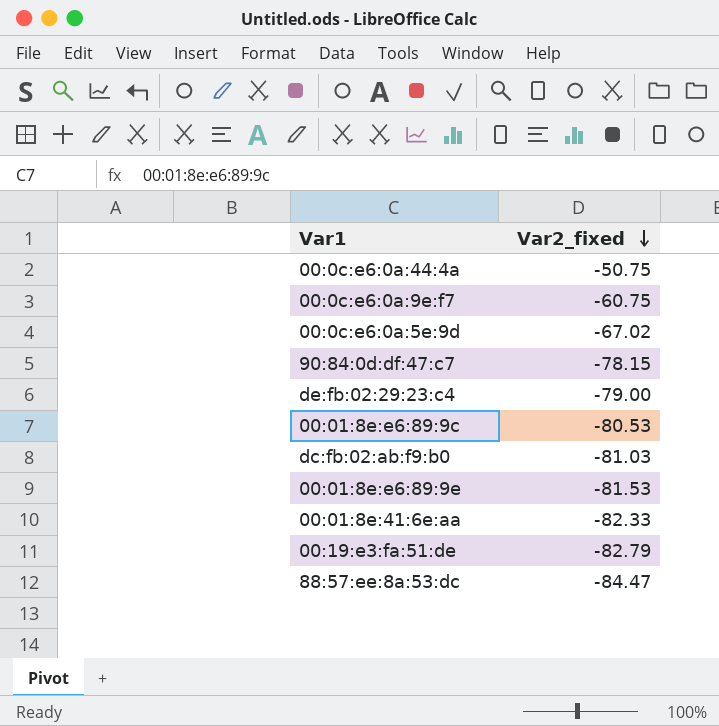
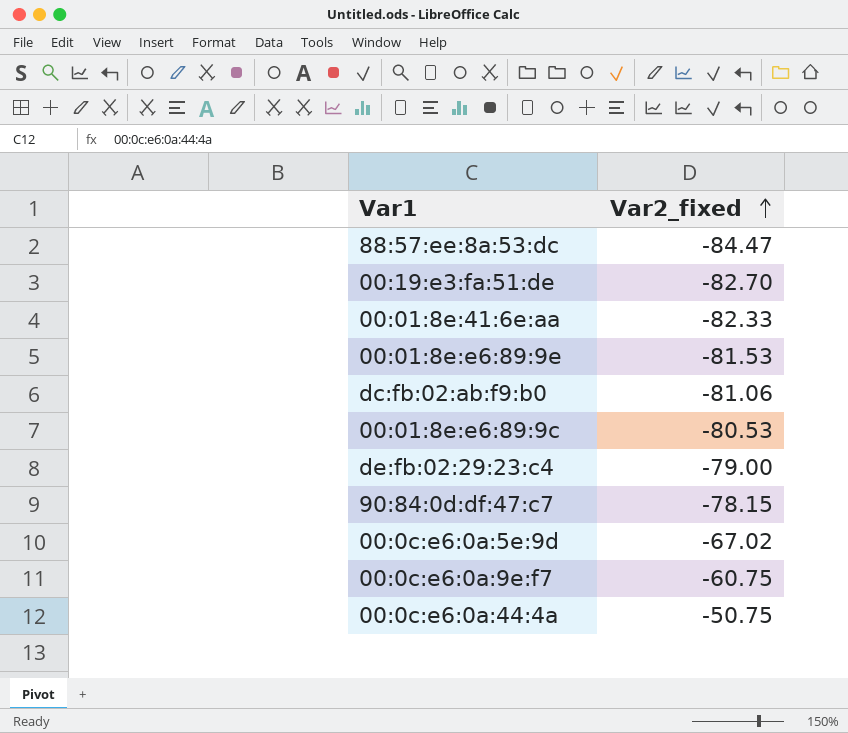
row order: Var2_fixed descending -> Var2_fixed ascending
00:19:e3:fa:51:de | Var2_fixed: -82.79 -> -82.70
dc:fb:02:ab:f9:b0 | Var2_fixed: -81.03 -> -81.06

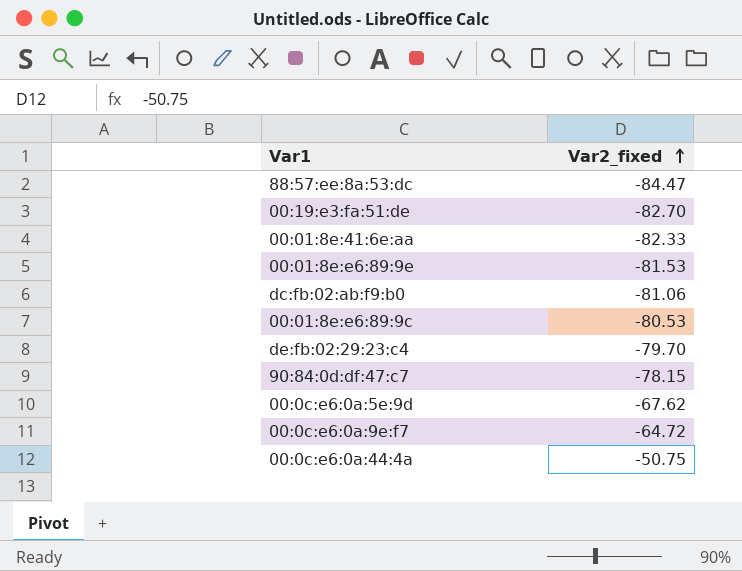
de:fb:02:29:23:c4 | Var2_fixed: -79.00 -> -79.70
00:0c:e6:0a:5e:9d | Var2_fixed: -67.02 -> -67.62
00:0c:e6:0a:9e:f7 | Var2_fixed: -60.75 -> -64.72

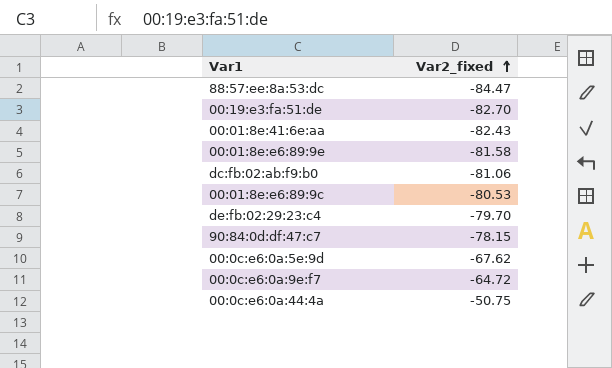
00:01:8e:41:6e:aa | Var2_fixed: -82.33 -> -82.43
00:01:8e:e6:89:9e | Var2_fixed: -81.53 -> -81.58

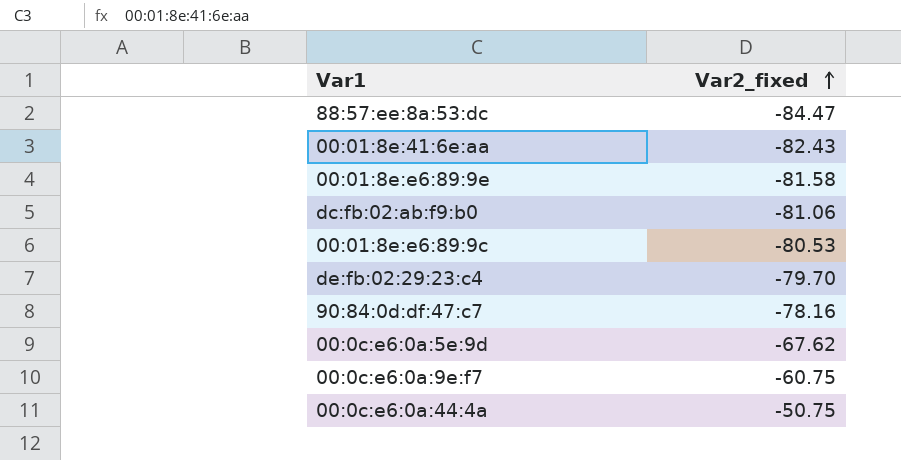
row 00:19:e3:fa:51:de: -82.70 -> none
90:84:0d:df:47:c7 | Var2_fixed: -78.15 -> -78.16
00:0c:e6:0a:9e:f7 | Var2_fixed: -64.72 -> -60.75

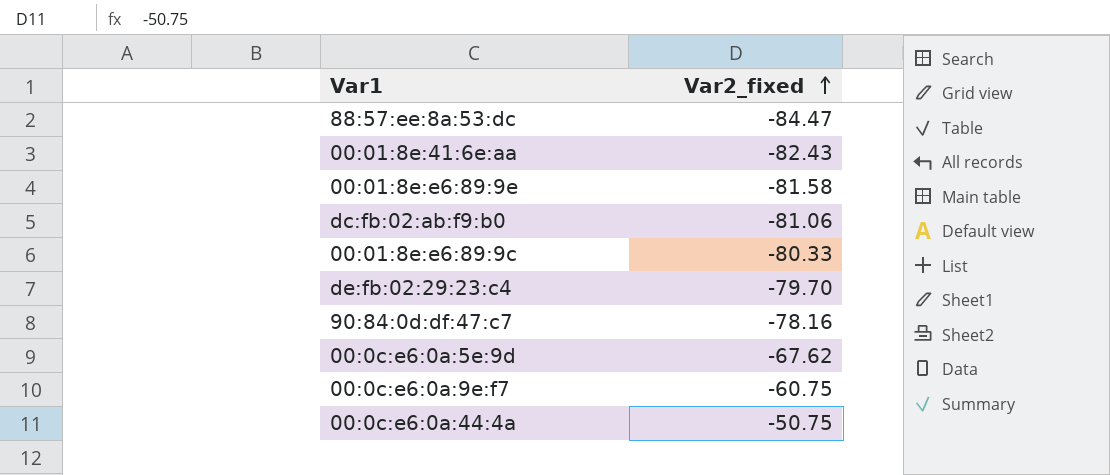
00:01:8e:e6:89:9c | Var2_fixed: -80.53 -> -80.33

